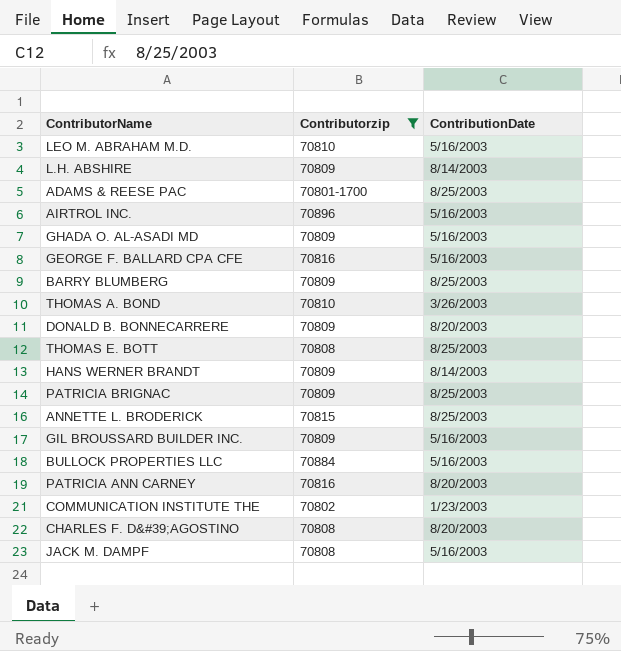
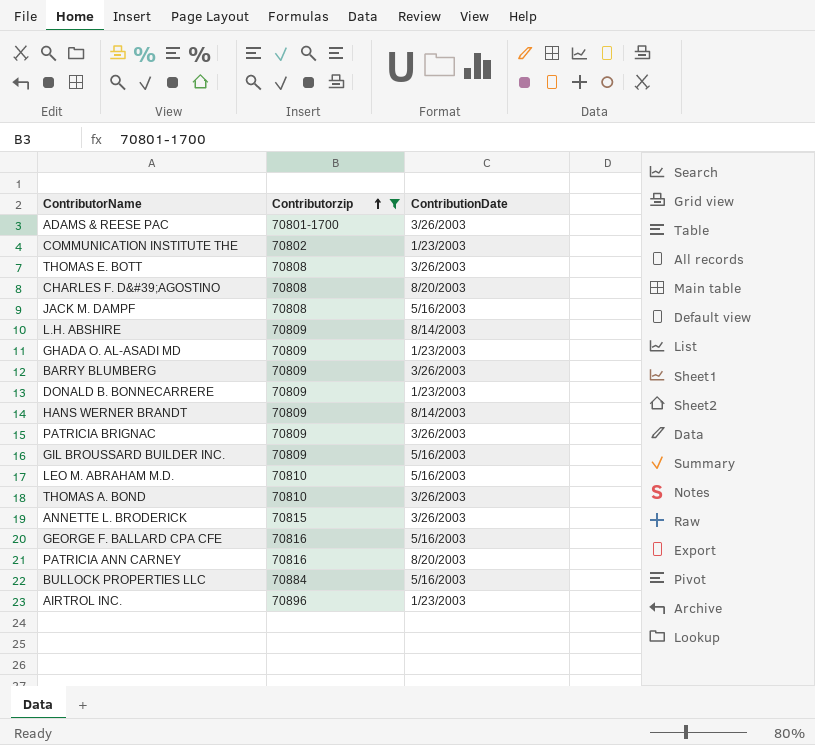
row order: none -> Contributorzip ascending
ADAMS & REESE PAC | ContributionDate: 8/25/2003 -> 3/26/2003
THOMAS E. BOTT | ContributionDate: 8/25/2003 -> 3/26/2003
GHADA O. AL-ASADI MD | ContributionDate: 5/16/2003 -> 1/23/2003
BARRY BLUMBERG | ContributionDate: 8/25/2003 -> 3/26/2003
DONALD B. BONNECARRERE | ContributionDate: 8/20/2003 -> 1/23/2003
PATRICIA BRIGNAC | ContributionDate: 8/25/2003 -> 3/26/2003
ANNETTE L. BRODERICK | ContributionDate: 8/25/2003 -> 3/26/2003
AIRTROL INC. | ContributionDate: 5/16/2003 -> 1/23/2003

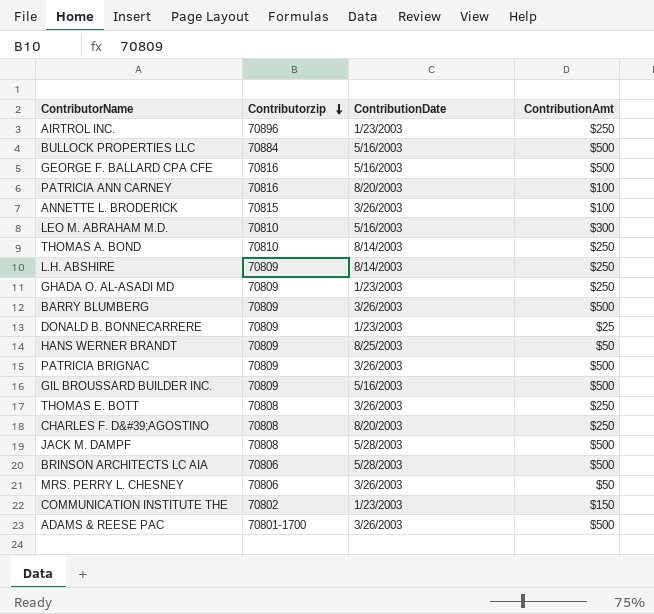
filter: Contributorzip != 70806 -> none
row order: Contributorzip ascending -> Contributorzip descending
column ContributionAmt | position: none -> 4
THOMAS A. BOND | ContributionDate: 3/26/2003 -> 8/14/2003
HANS WERNER BRANDT | ContributionDate: 8/14/2003 -> 8/25/2003
JACK M. DAMPF | ContributionDate: 5/16/2003 -> 5/28/2003

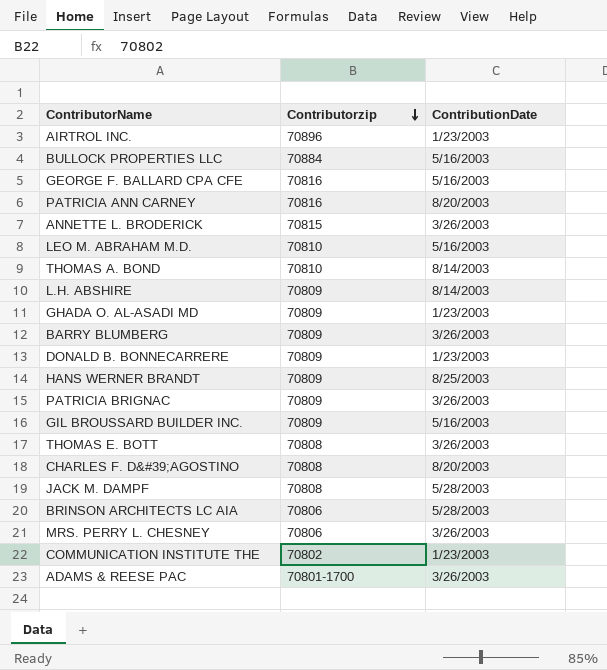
column ContributionAmt | position: 4 -> none

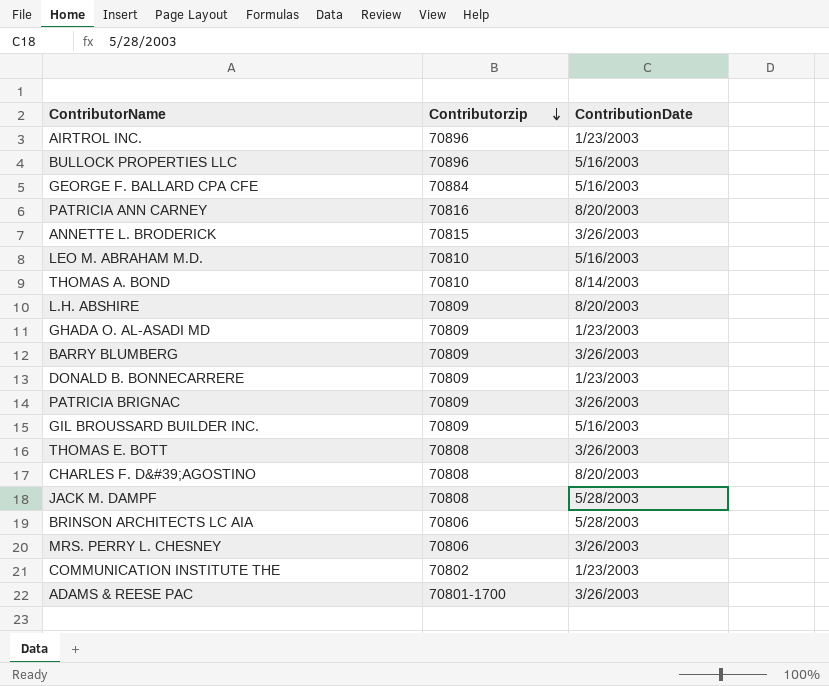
row HANS WERNER BRANDT: 70809 | 8/25/2003 -> none
BULLOCK PROPERTIES LLC | Contributorzip: 70884 -> 70896
GEORGE F. BALLARD CPA CFE | Contributorzip: 70816 -> 70884
L.H. ABSHIRE | ContributionDate: 8/14/2003 -> 8/20/2003

